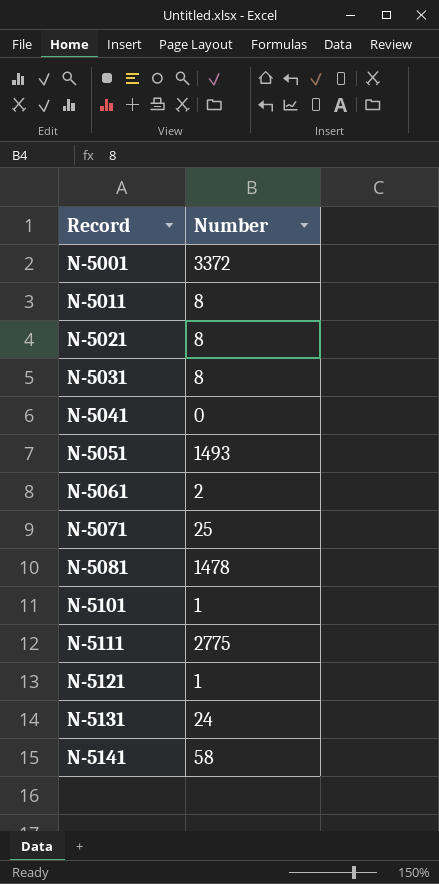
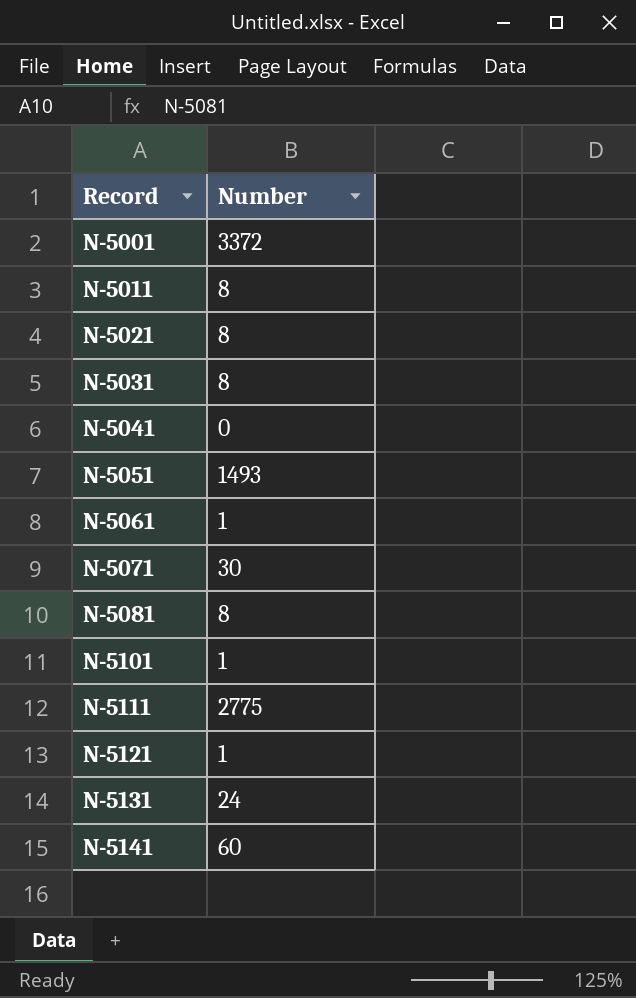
N-5061 | Number: 2 -> 1
N-5071 | Number: 25 -> 30
N-5081 | Number: 1478 -> 8
N-5141 | Number: 58 -> 60

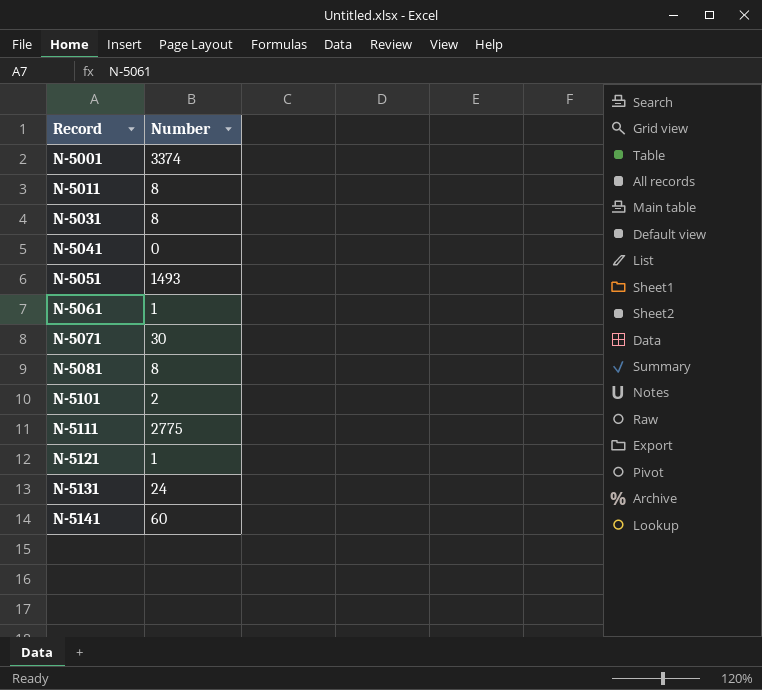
row N-5021: 8 -> none
N-5001 | Number: 3372 -> 3374
N-5101 | Number: 1 -> 2

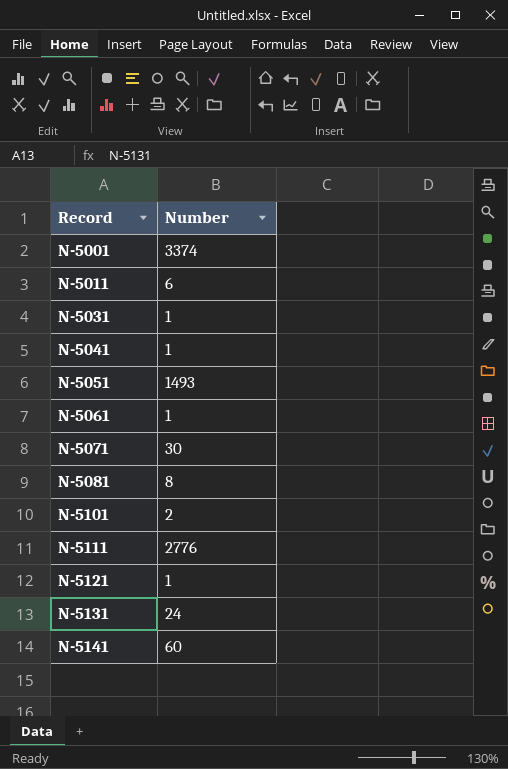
N-5011 | Number: 8 -> 6
N-5031 | Number: 8 -> 1
N-5041 | Number: 0 -> 1
N-5111 | Number: 2775 -> 2776

